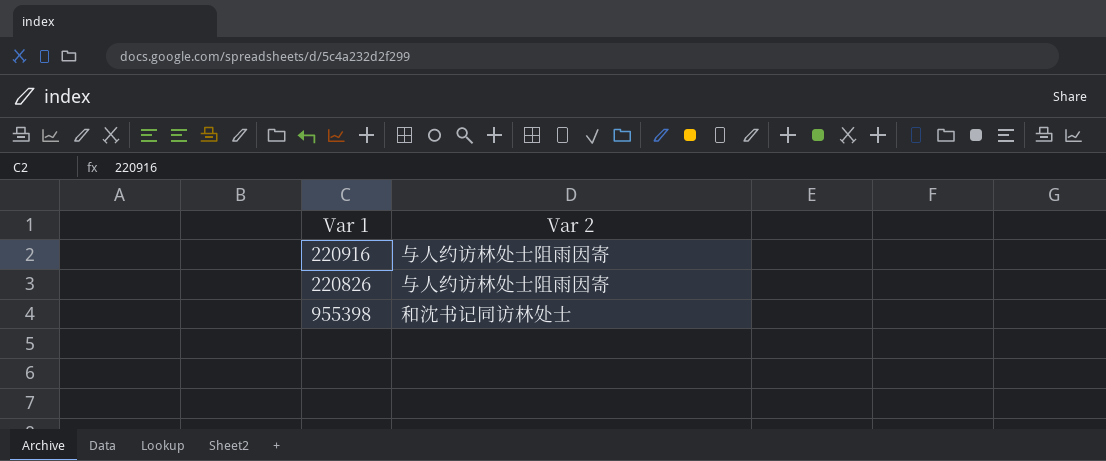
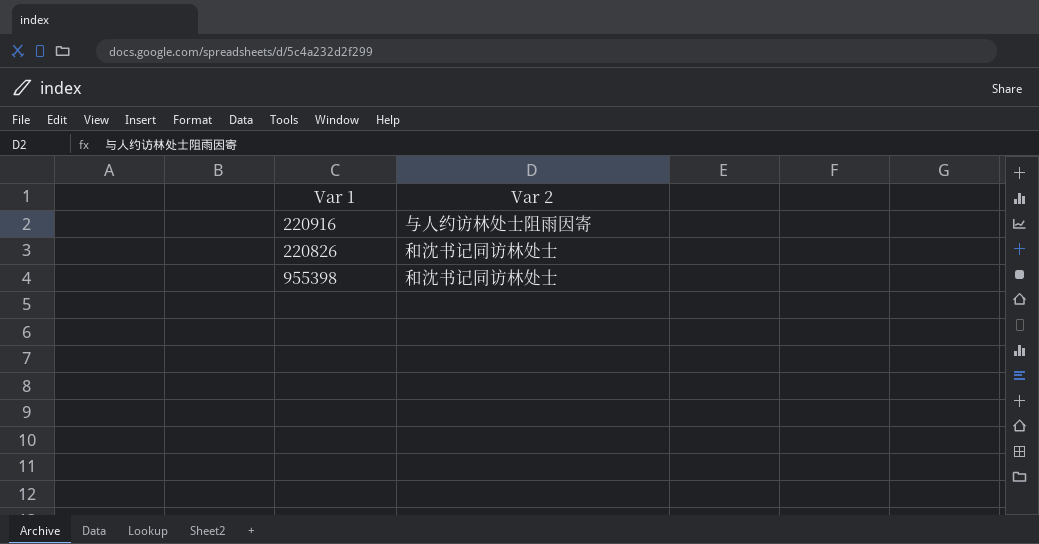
220826 | Var 2: 与人约访林处士阻雨因寄 -> 和沈书记同访林处士

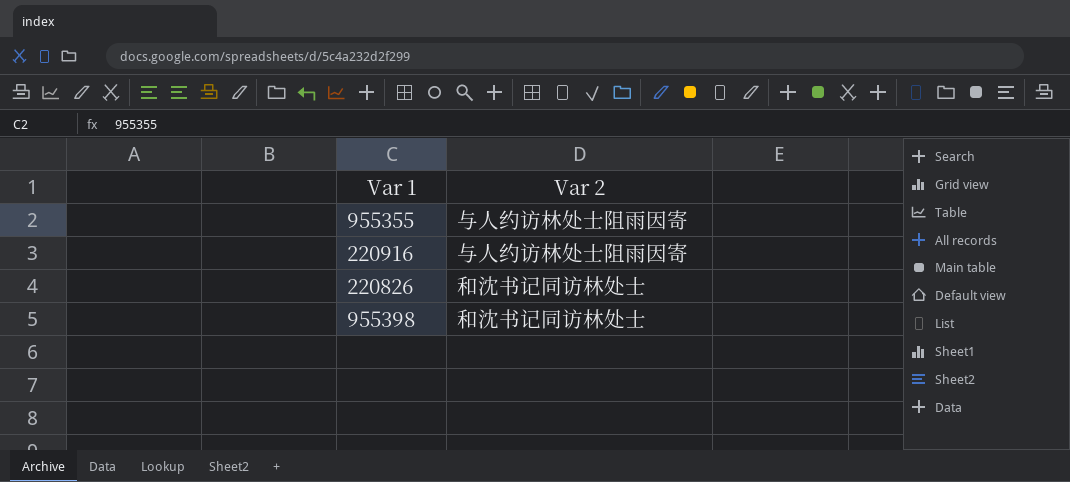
row 955355: none -> 与人约访林处士阻雨因寄

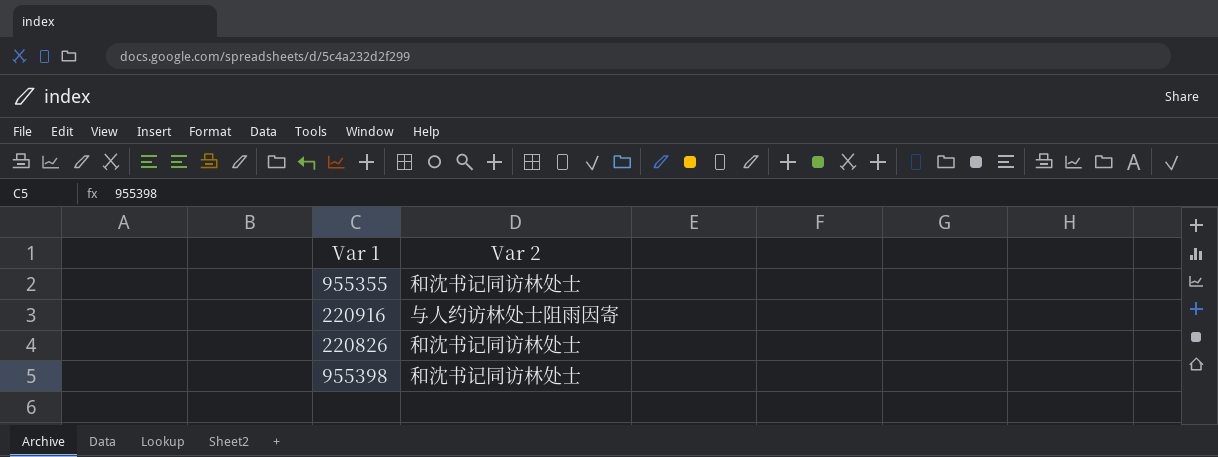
955355 | Var 2: 与人约访林处士阻雨因寄 -> 和沈书记同访林处士

